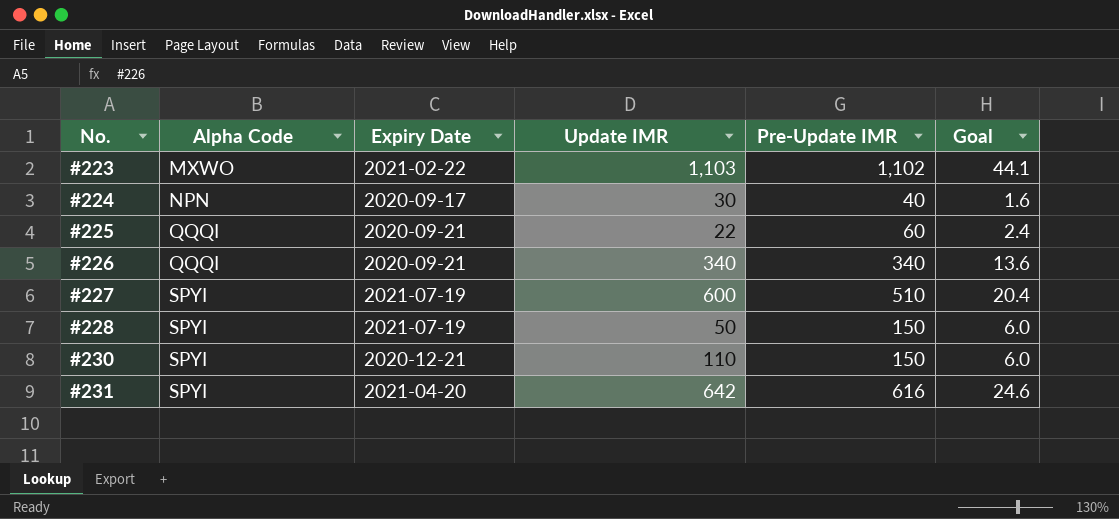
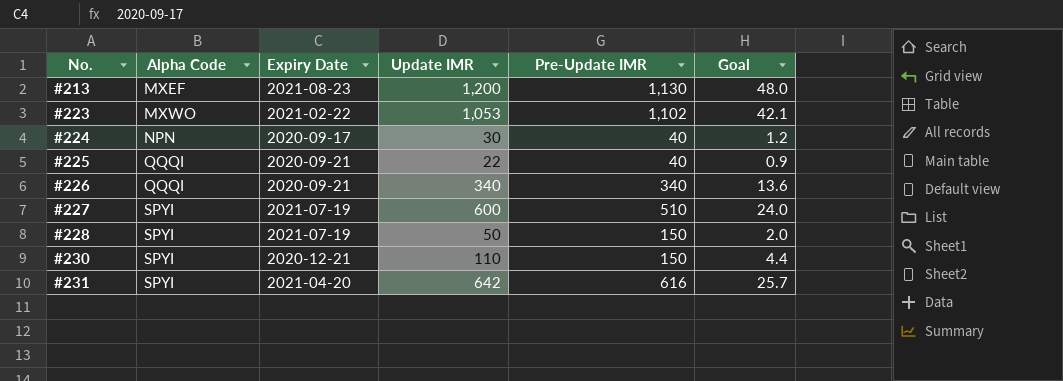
column Goal | formula: [Pre-Update IMR] * 0.04 -> [Update IMR] * 0.04
row #213: none -> MXEF | 2021-08-23 | 1,200 | 1,130 | 48.0
#223 | Update IMR: 1,103 -> 1,053
#225 | Pre-Update IMR: 60 -> 40

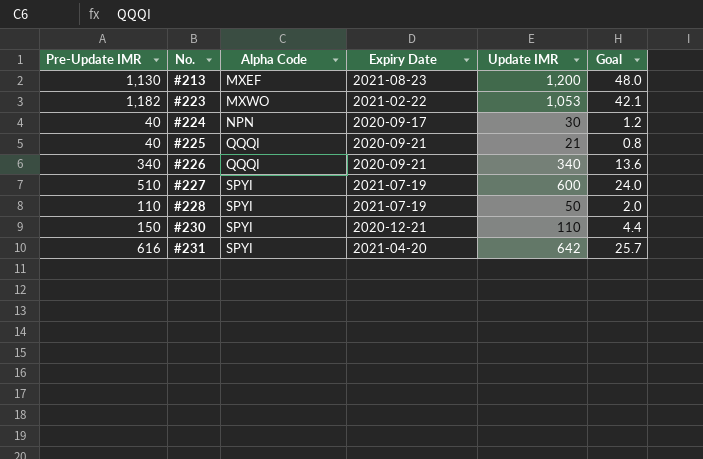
column Pre-Update IMR | position: 5 -> 1
#223 | Pre-Update IMR: 1,102 -> 1,182
#225 | Update IMR: 22 -> 21
#225 | Goal: 0.9 -> 0.8
#228 | Pre-Update IMR: 150 -> 110

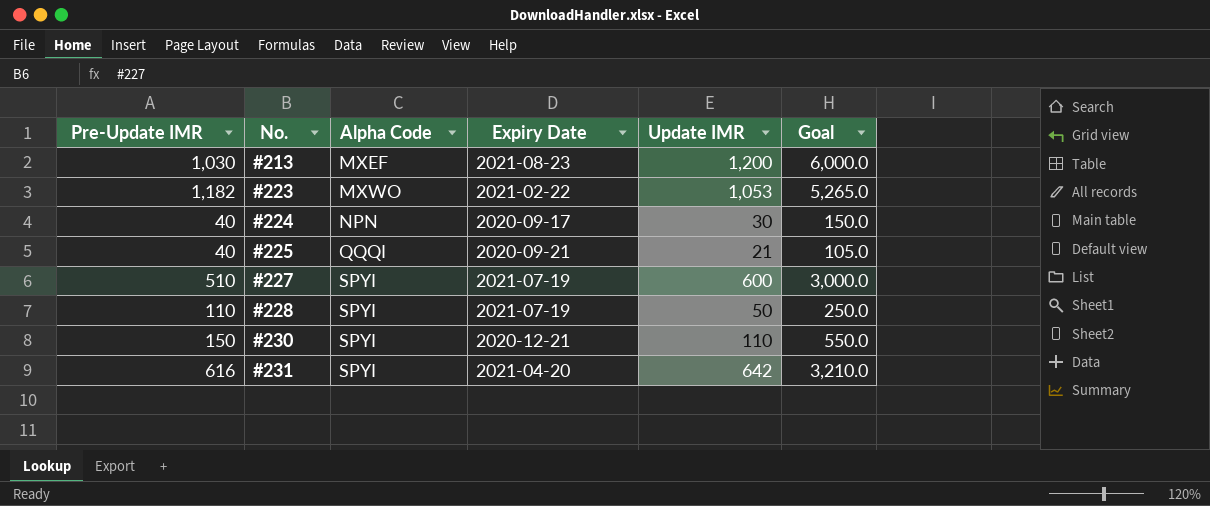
column Goal | formula: [Update IMR] * 0.04 -> [Update IMR] * 5
row #226: 340 | QQQI | 2020-09-21 | 340 | 13.6 -> none
#213 | Pre-Update IMR: 1,130 -> 1,030

